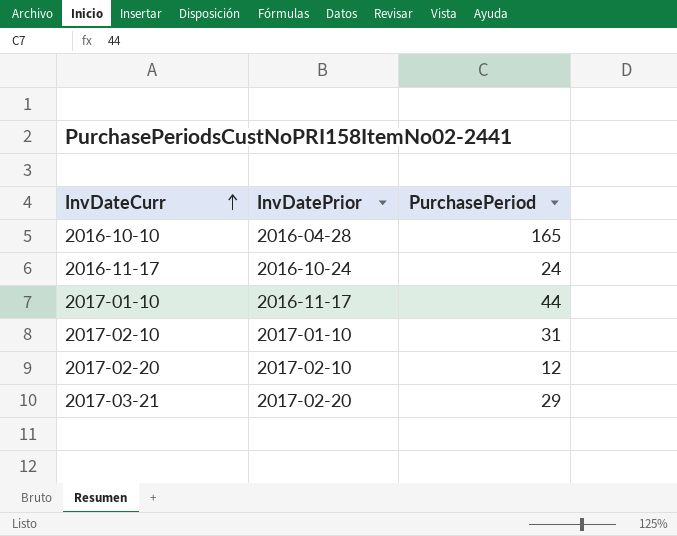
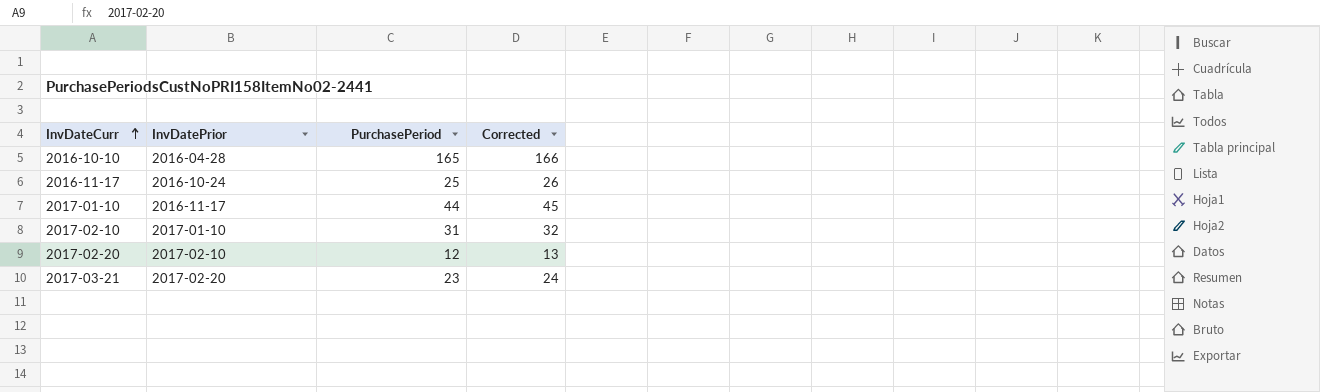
column Corrected | formula: none -> [PurchasePeriod] + 1
2016-11-17 | PurchasePeriod: 24 -> 25
2017-03-21 | PurchasePeriod: 29 -> 23

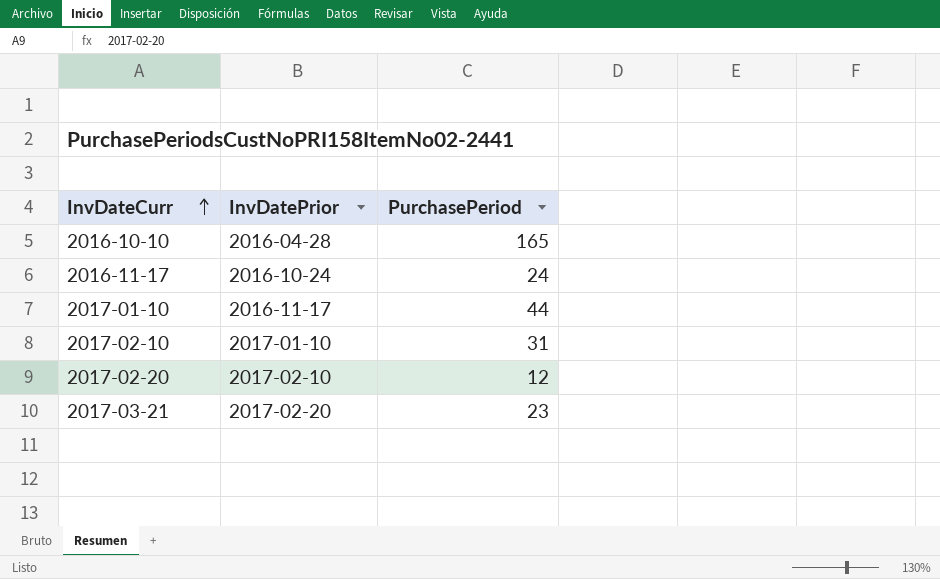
column Corrected | formula: [PurchasePeriod] + 1 -> none
2016-11-17 | PurchasePeriod: 25 -> 24

